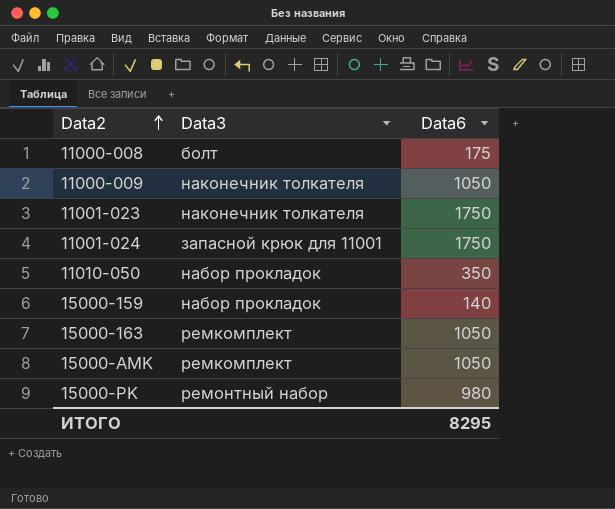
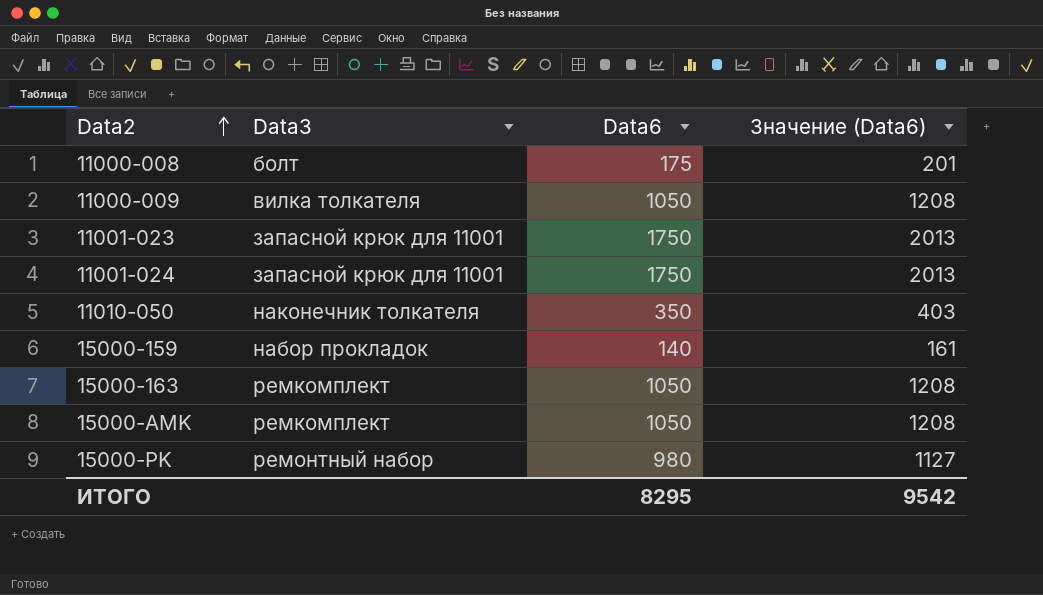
column Значение (Data6) | formula: none -> [Data6] * 1,15
11000-009 | Data3: наконечник толкателя -> вилка толкателя
11001-023 | Data3: наконечник толкателя -> запасной крюк для 11001
11010-050 | Data3: набор прокладок -> наконечник толкателя

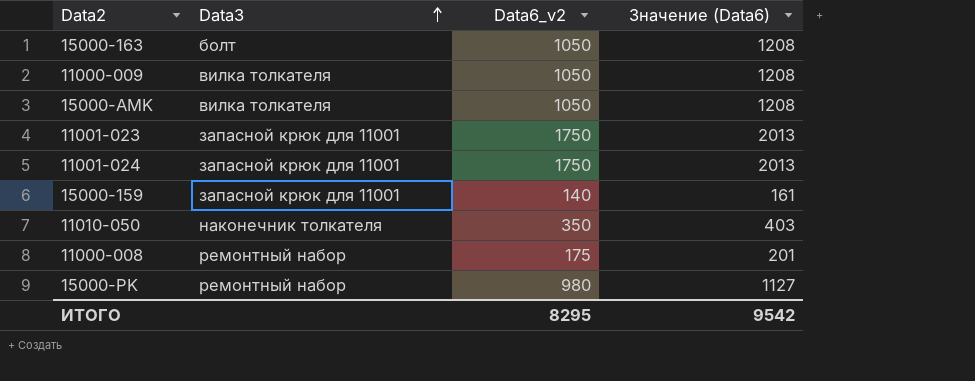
row order: Data2 ascending -> Data3 ascending
column name: Data6 -> Data6_v2
15000-163 | Data3: ремкомплект -> болт
15000-AMK | Data3: ремкомплект -> вилка толкателя
15000-159 | Data3: набор прокладок -> запасной крюк для 11001
11000-008 | Data3: болт -> ремонтный набор

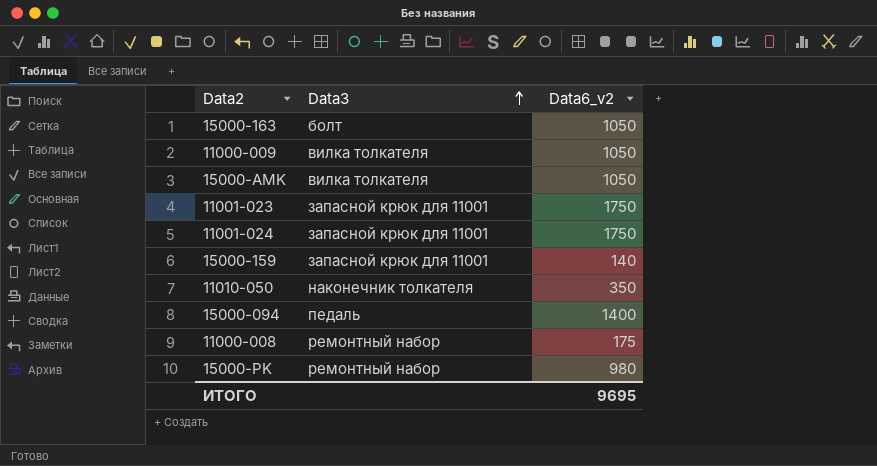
column Значение (Data6) | formula: [Data6_v2] * 1,15 -> none
row 15000-094: none -> педаль | 1400
ИТОГО | Data6_v2: 8295 -> 9695

